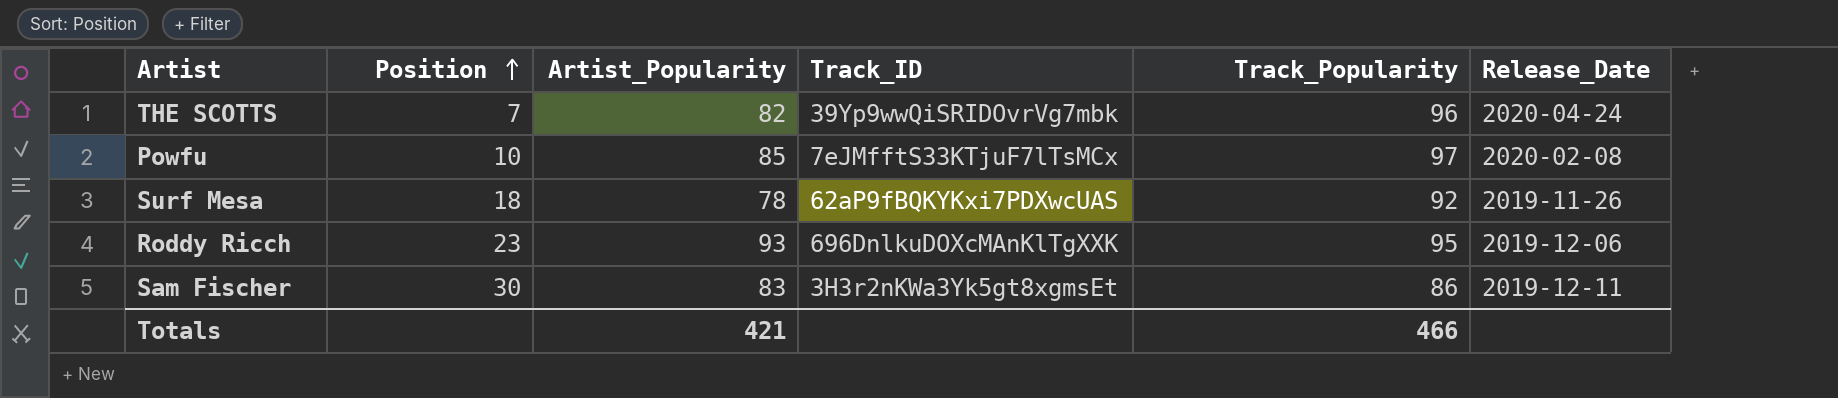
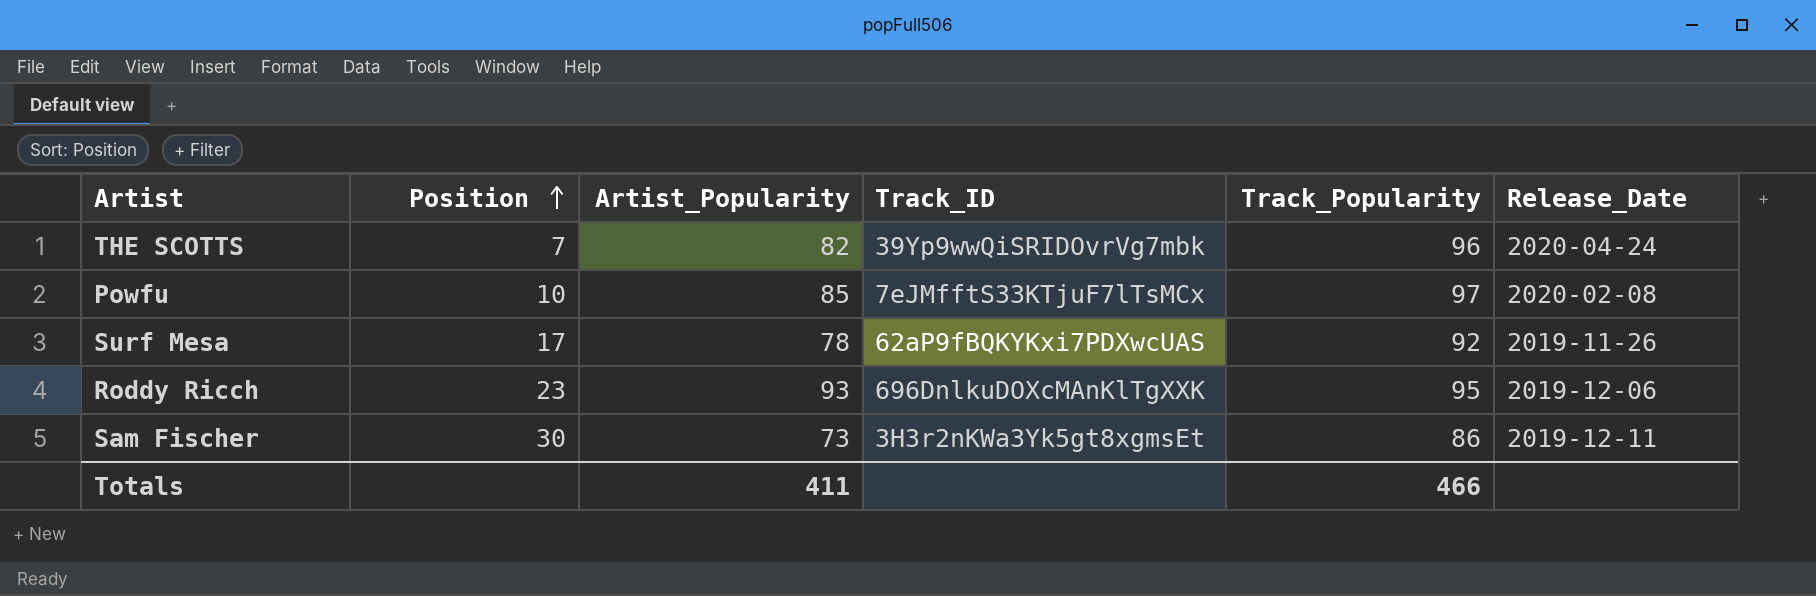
Surf Mesa | Position: 18 -> 17
Sam Fischer | Artist_Popularity: 83 -> 73
Totals | Artist_Popularity: 421 -> 411

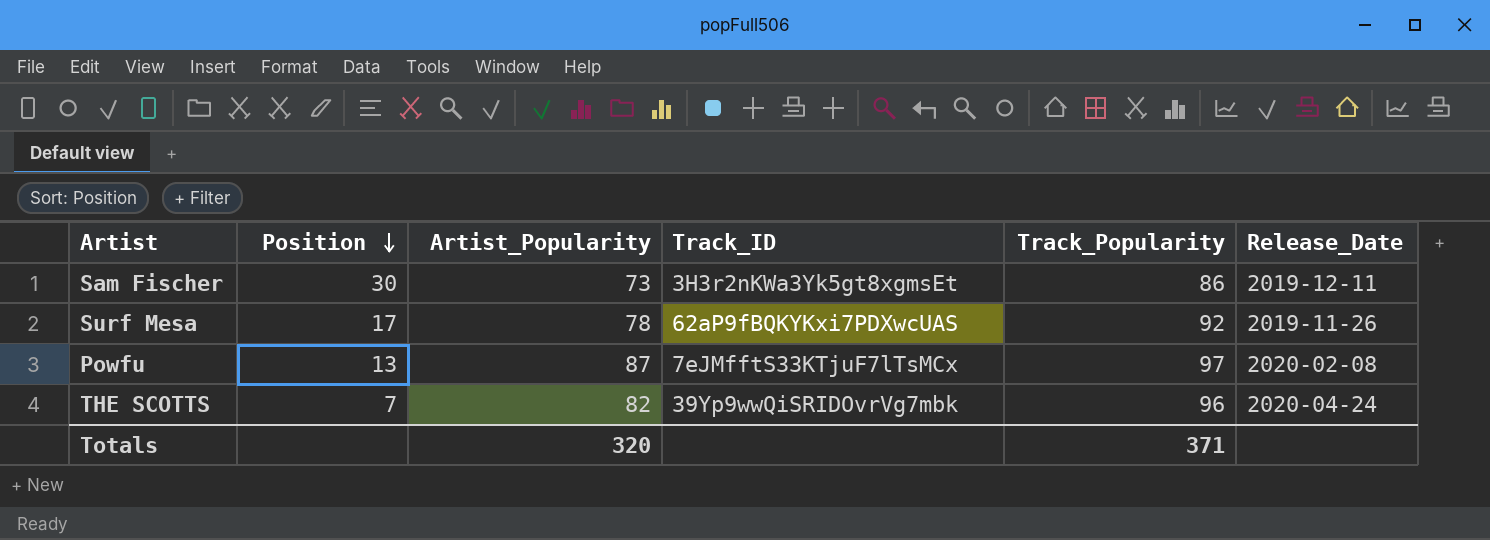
row order: Position ascending -> Position descending
row Roddy Ricch: 23 | 93 | 696DnlkuDOXcMAnKlTgXXK | 95 | 2019-12-06 -> none
Powfu | Position: 10 -> 13
Powfu | Artist_Popularity: 85 -> 87
Totals | Artist_Popularity: 411 -> 320
Totals | Track_Popularity: 466 -> 371

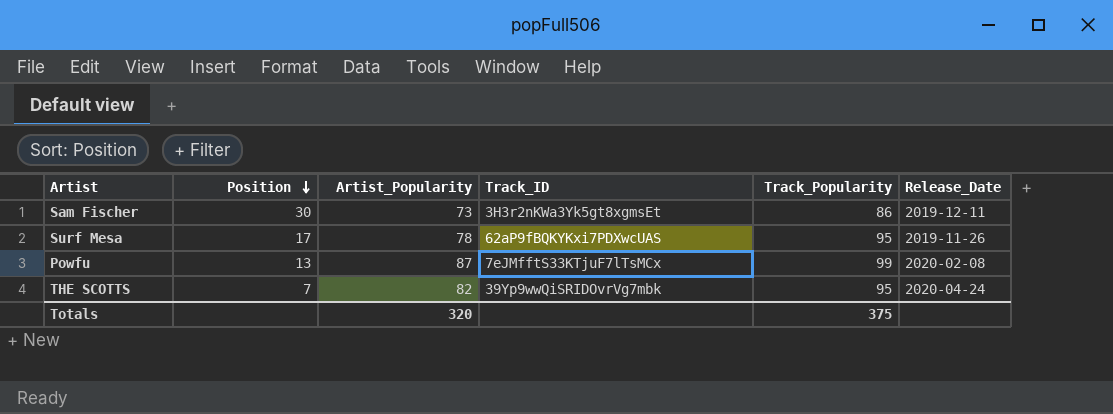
Surf Mesa | Track_Popularity: 92 -> 95
Powfu | Track_Popularity: 97 -> 99
THE SCOTTS | Track_Popularity: 96 -> 95
Totals | Track_Popularity: 371 -> 375

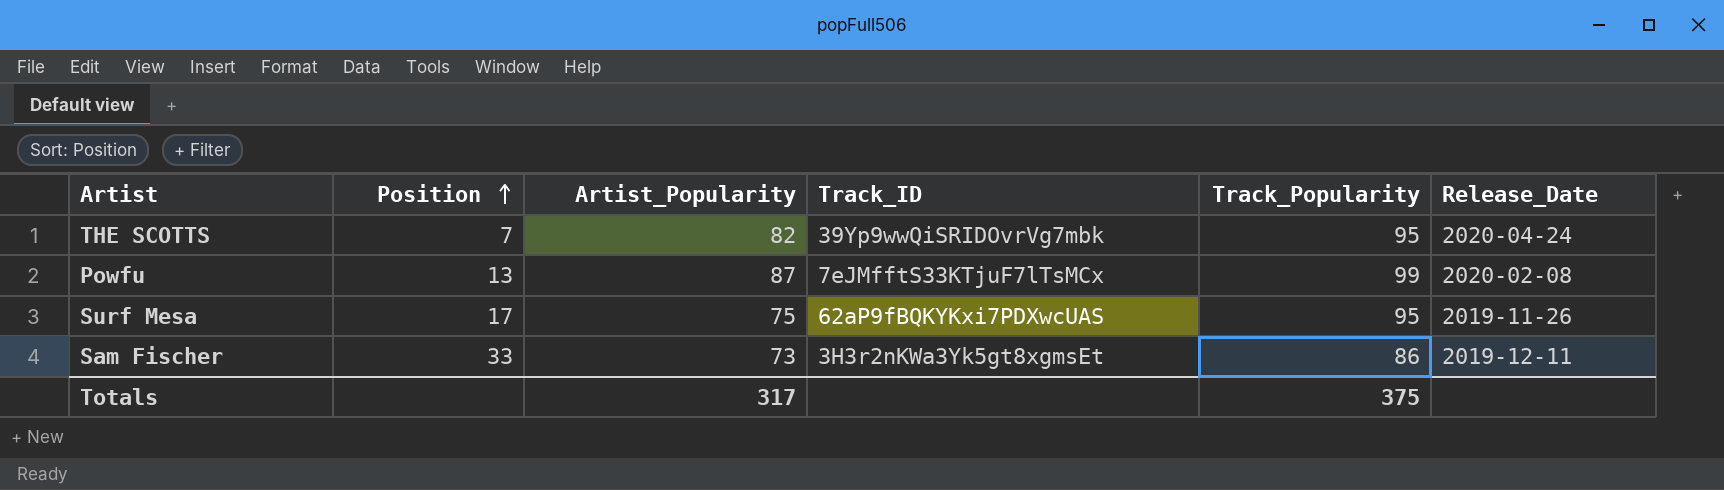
row order: Position descending -> Position ascending
Surf Mesa | Artist_Popularity: 78 -> 75
Sam Fischer | Position: 30 -> 33
Totals | Artist_Popularity: 320 -> 317

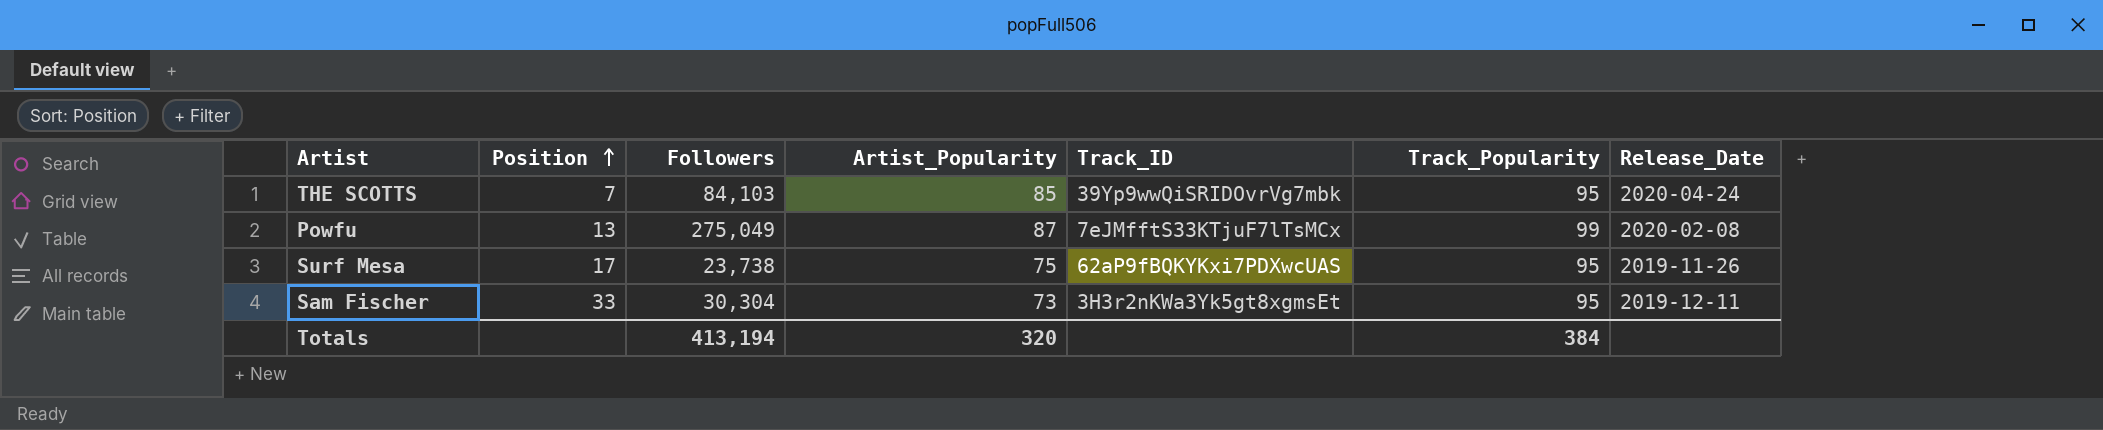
column Followers | position: none -> 3
THE SCOTTS | Artist_Popularity: 82 -> 85
Sam Fischer | Track_Popularity: 86 -> 95
Totals | Artist_Popularity: 317 -> 320
Totals | Track_Popularity: 375 -> 384

